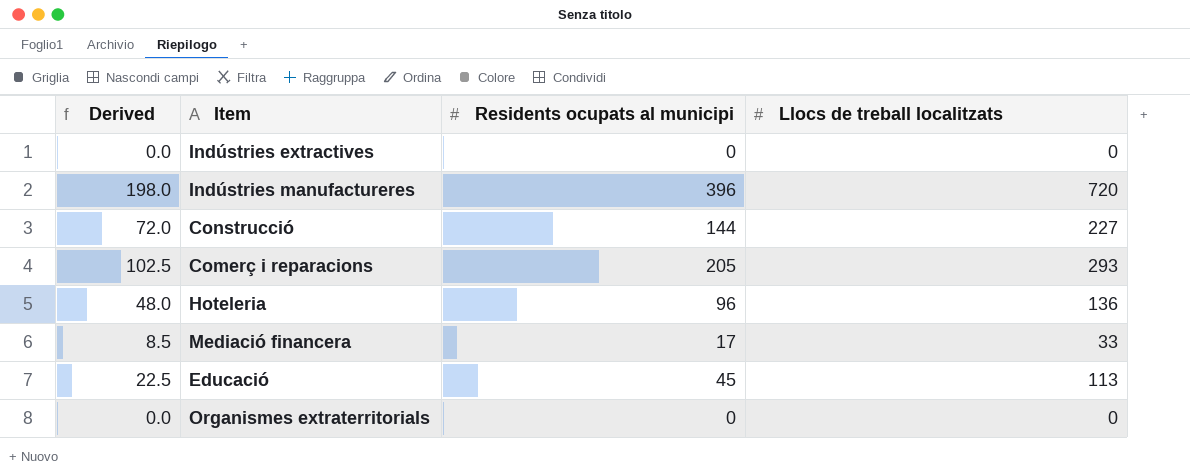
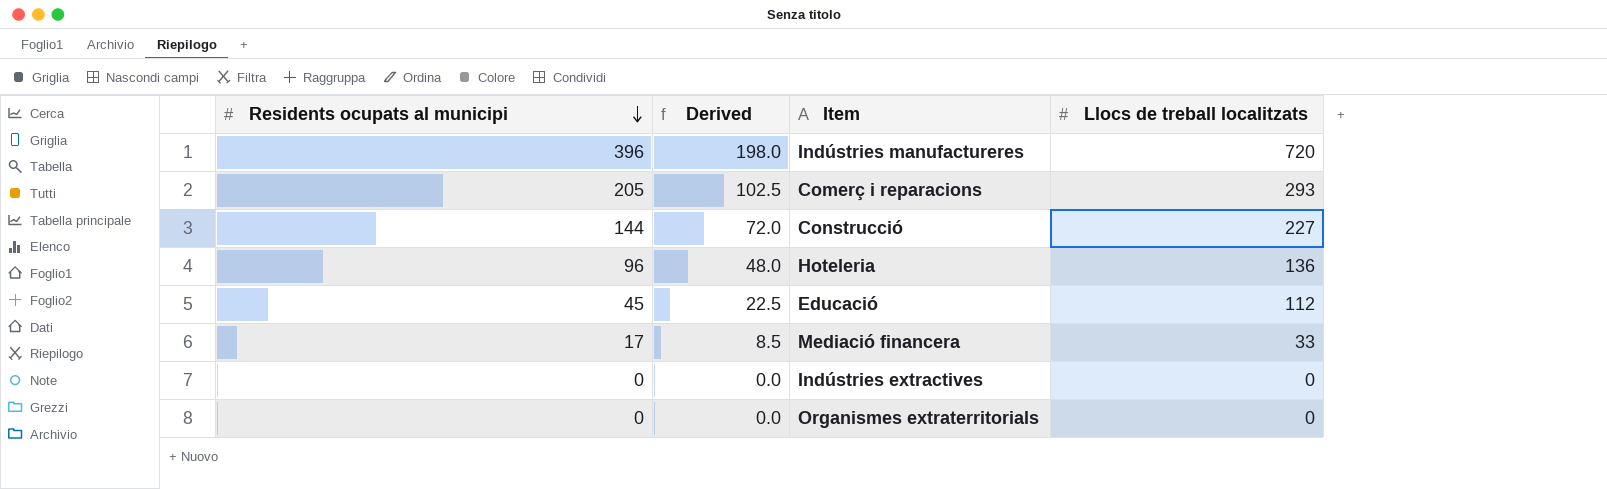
row order: none -> Residents ocupats al municipi descending
column Residents ocupats al municipi | position: 3 -> 1
Educació | Llocs de treball localitzats: 113 -> 112

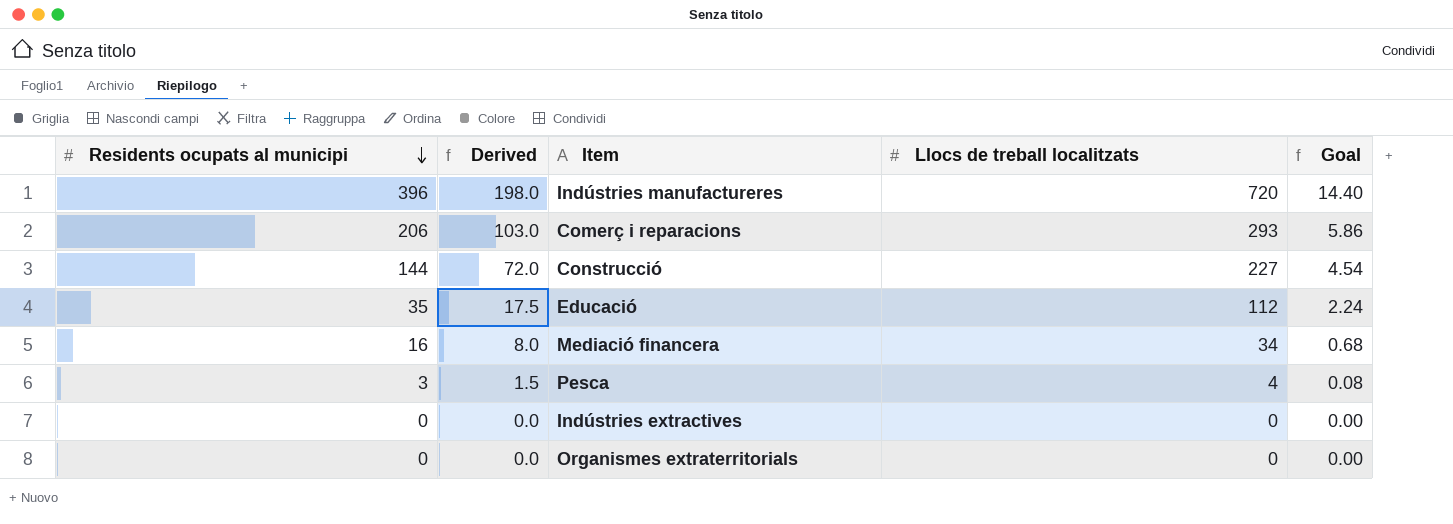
column Goal | formula: none -> [Llocs de treball localitzats] * 0.02
row Hoteleria: 96 | 48.0 | 136 -> none
Comerç i reparacions | Residents ocupats al municipi: 205 -> 206
Comerç i reparacions | Derived: 102.5 -> 103.0
Educació | Residents ocupats al municipi: 45 -> 35
Educació | Derived: 22.5 -> 17.5
Mediació financera | Residents ocupats al municipi: 17 -> 16
Mediació financera | Derived: 8.5 -> 8.0
Mediació financera | Llocs de treball localitzats: 33 -> 34
row Pesca: none -> 3 | 1.5 | 4 | 0.08

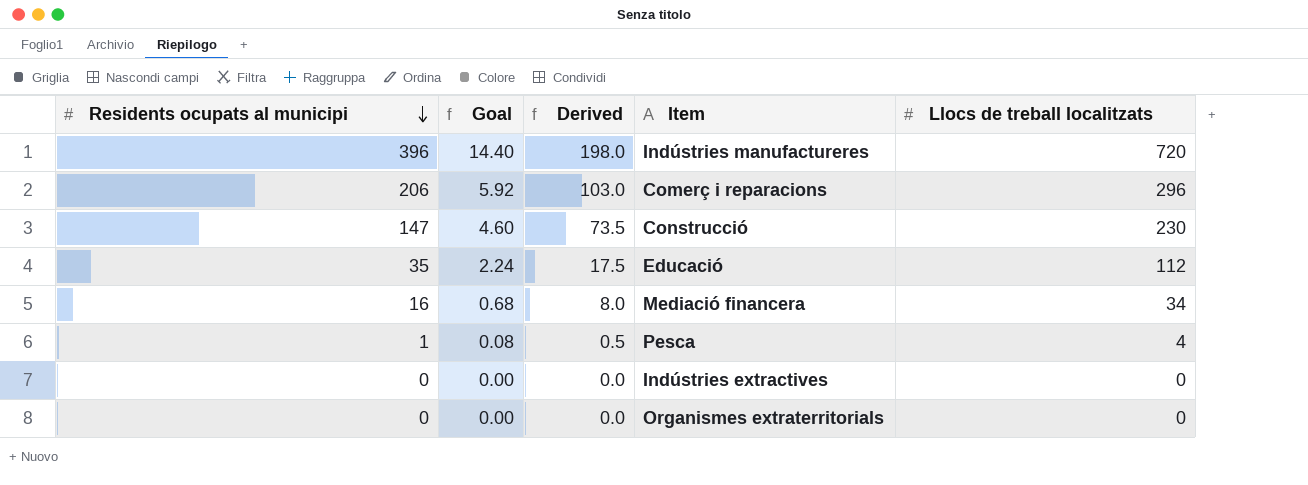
column Goal | position: 5 -> 2
Comerç i reparacions | Goal: 5.86 -> 5.92
Comerç i reparacions | Llocs de treball localitzats: 293 -> 296
Construcció | Residents ocupats al municipi: 144 -> 147
Construcció | Goal: 4.54 -> 4.60
Construcció | Derived: 72.0 -> 73.5
Construcció | Llocs de treball localitzats: 227 -> 230
Pesca | Residents ocupats al municipi: 3 -> 1
Pesca | Derived: 1.5 -> 0.5

